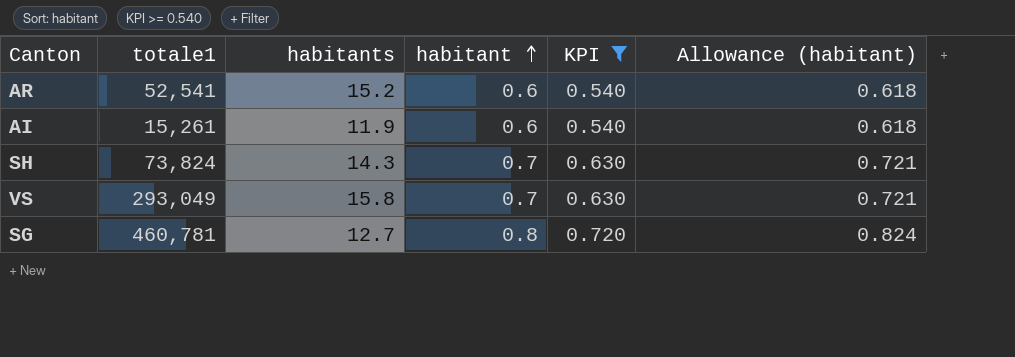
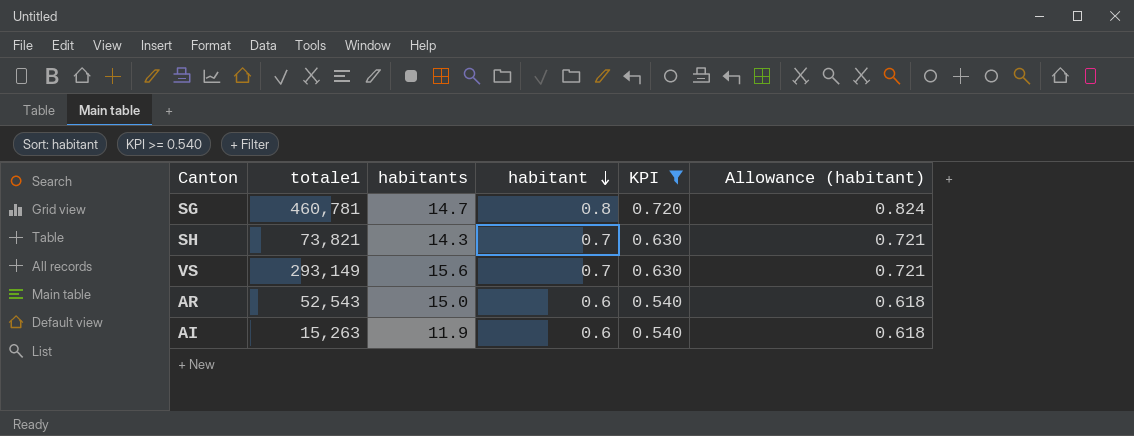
row order: habitant ascending -> habitant descending
SG | habitants: 12.7 -> 14.7
SH | totale1: 73,824 -> 73,821
VS | totale1: 293,049 -> 293,149
VS | habitants: 15.8 -> 15.6
AR | totale1: 52,541 -> 52,543
AR | habitants: 15.2 -> 15.0
AI | totale1: 15,261 -> 15,263

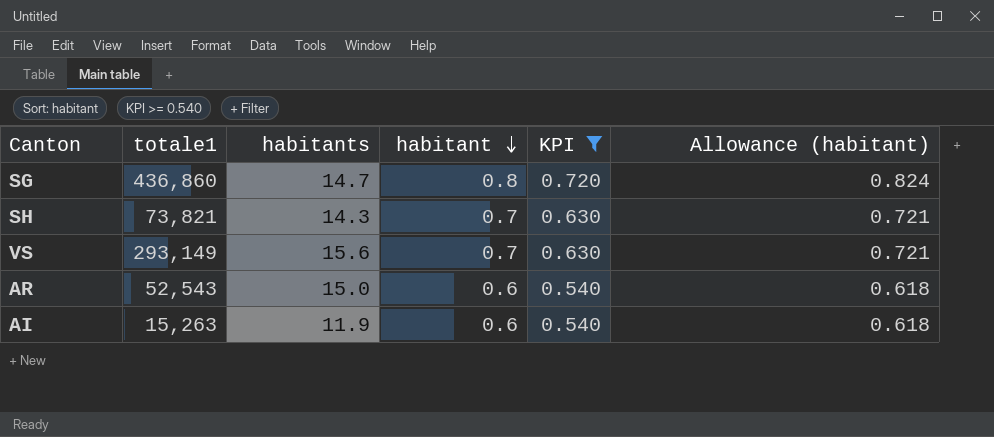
SG | totale1: 460,781 -> 436,860

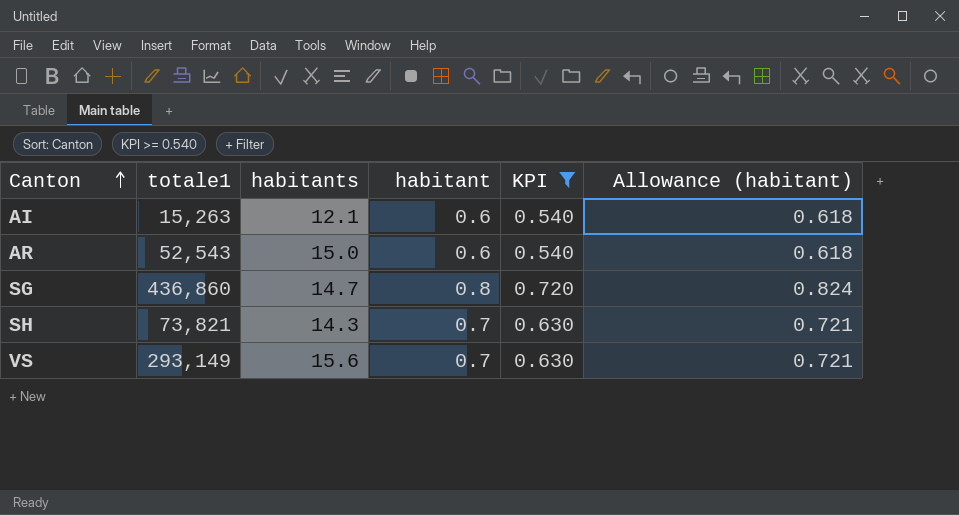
row order: habitant descending -> Canton ascending
AI | habitants: 11.9 -> 12.1

